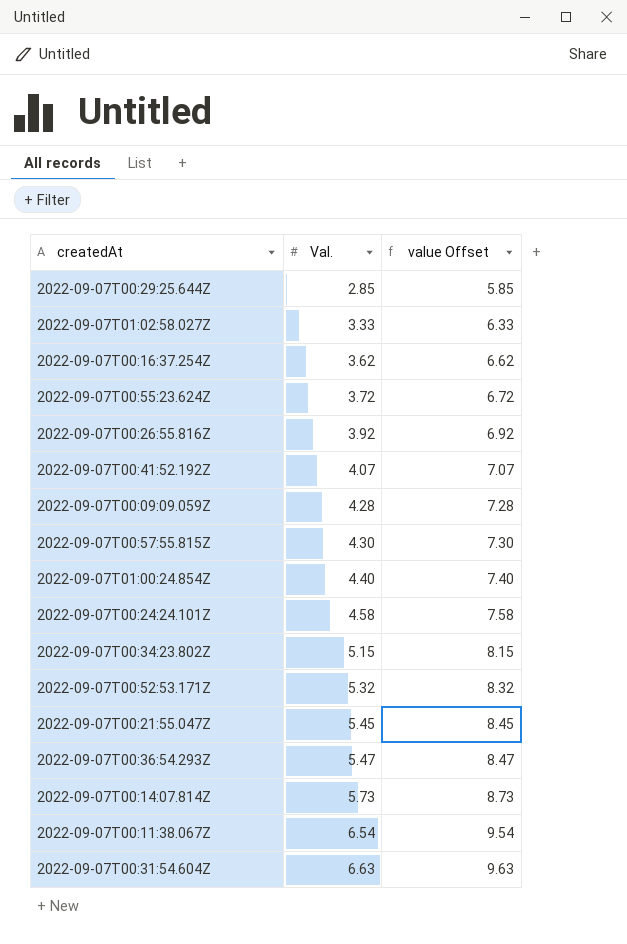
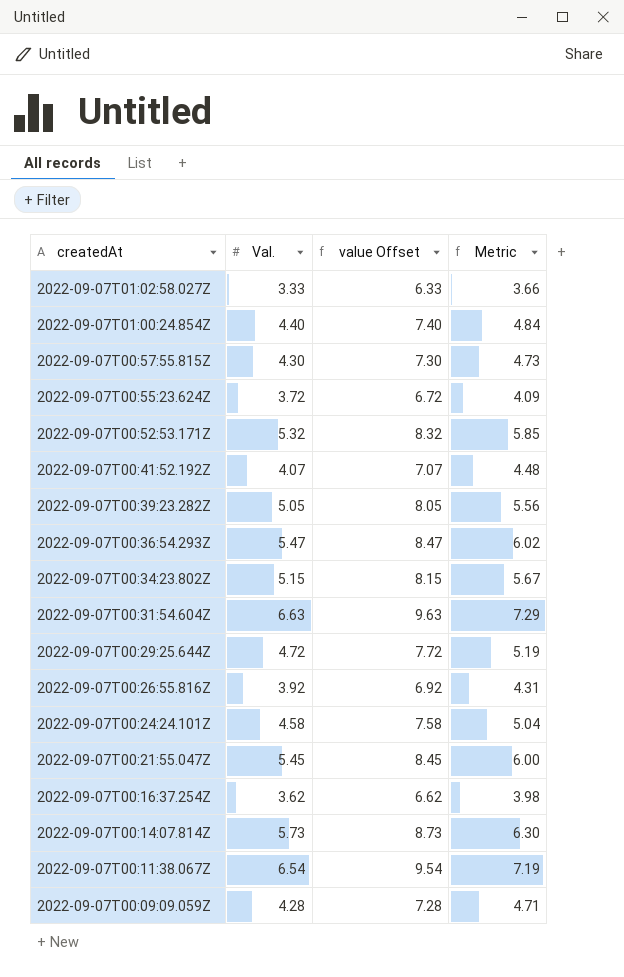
row order: Val. ascending -> createdAt descending
column Metric | formula: none -> [Val.] * 1.1
row 2022-09-07T00:39:23.282Z: none -> 5.05 | 8.05 | 5.56
2022-09-07T00:29:25.644Z | Val.: 2.85 -> 4.72
2022-09-07T00:29:25.644Z | value Offset: 5.85 -> 7.72

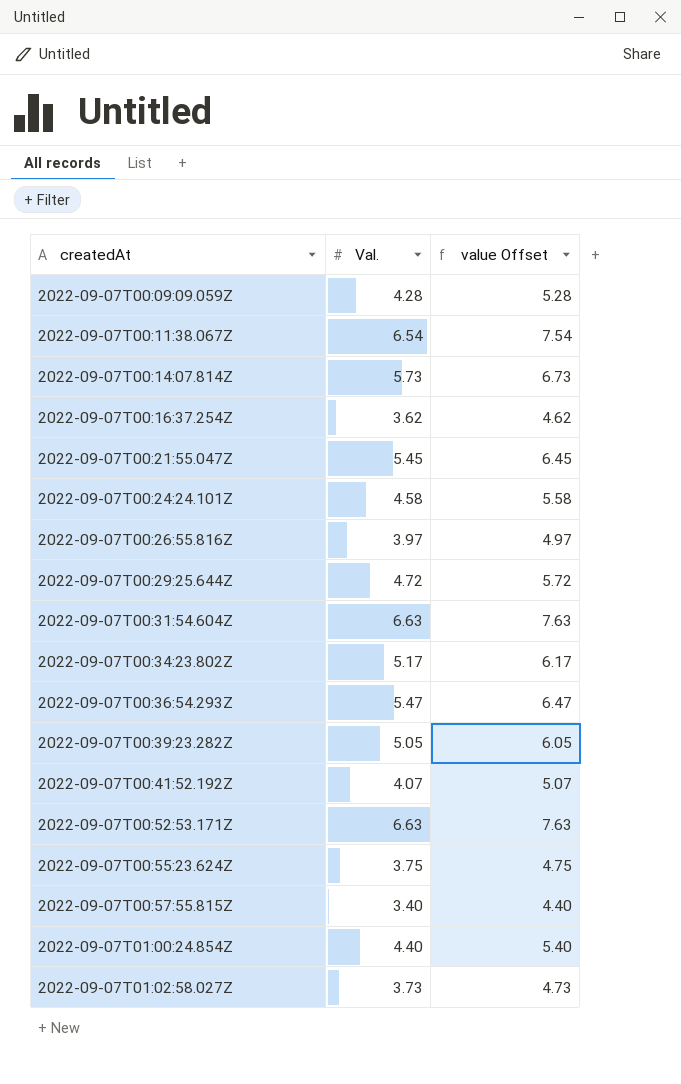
row order: createdAt descending -> createdAt ascending
column Metric | formula: [Val.] * 1.1 -> none
column value Offset | formula: [Val.] + 3 -> [Val.] + 1
2022-09-07T00:26:55.816Z | Val.: 3.92 -> 3.97
2022-09-07T00:34:23.802Z | Val.: 5.15 -> 5.17
2022-09-07T00:52:53.171Z | Val.: 5.32 -> 6.63
2022-09-07T00:55:23.624Z | Val.: 3.72 -> 3.75
2022-09-07T00:57:55.815Z | Val.: 4.30 -> 3.40
2022-09-07T01:02:58.027Z | Val.: 3.33 -> 3.73

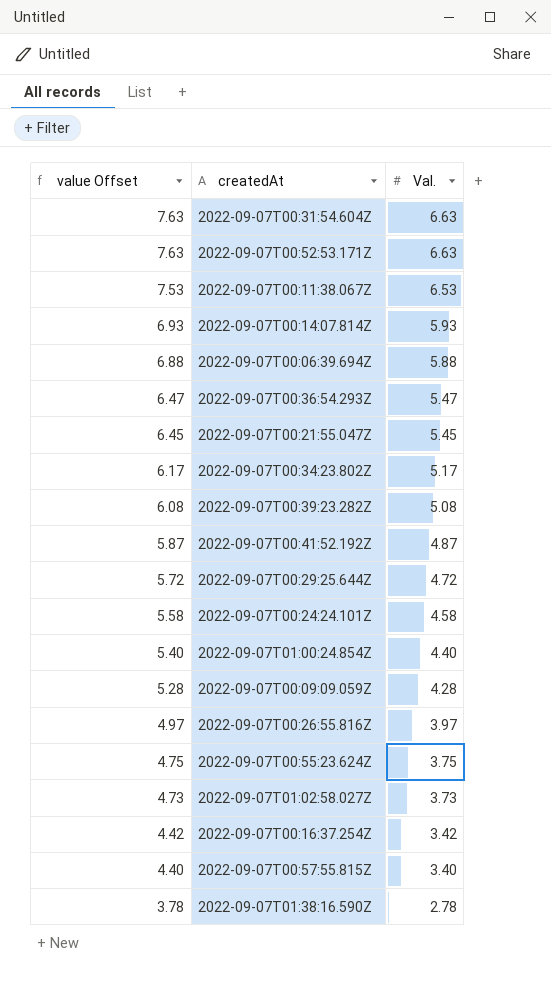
row order: createdAt ascending -> value Offset descending
column value Offset | position: 3 -> 1
2022-09-07T00:11:38.067Z | value Offset: 7.54 -> 7.53
2022-09-07T00:11:38.067Z | Val.: 6.54 -> 6.53
2022-09-07T00:14:07.814Z | value Offset: 6.73 -> 6.93
2022-09-07T00:14:07.814Z | Val.: 5.73 -> 5.93
row 2022-09-07T00:06:39.694Z: none -> 6.88 | 5.88
2022-09-07T00:39:23.282Z | value Offset: 6.05 -> 6.08
2022-09-07T00:39:23.282Z | Val.: 5.05 -> 5.08
2022-09-07T00:41:52.192Z | value Offset: 5.07 -> 5.87
2022-09-07T00:41:52.192Z | Val.: 4.07 -> 4.87
2022-09-07T00:16:37.254Z | value Offset: 4.62 -> 4.42
2022-09-07T00:16:37.254Z | Val.: 3.62 -> 3.42
row 2022-09-07T01:38:16.590Z: none -> 3.78 | 2.78

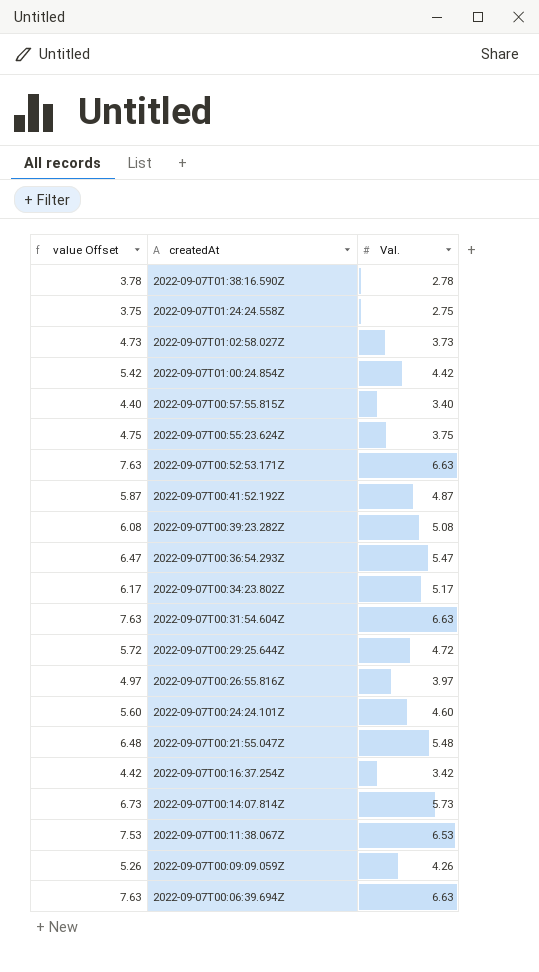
row order: value Offset descending -> createdAt descending
row 2022-09-07T01:24:24.558Z: none -> 3.75 | 2.75
2022-09-07T01:00:24.854Z | value Offset: 5.40 -> 5.42
2022-09-07T01:00:24.854Z | Val.: 4.40 -> 4.42
2022-09-07T00:24:24.101Z | value Offset: 5.58 -> 5.60
2022-09-07T00:24:24.101Z | Val.: 4.58 -> 4.60
2022-09-07T00:21:55.047Z | value Offset: 6.45 -> 6.48
2022-09-07T00:21:55.047Z | Val.: 5.45 -> 5.48
2022-09-07T00:14:07.814Z | value Offset: 6.93 -> 6.73
2022-09-07T00:14:07.814Z | Val.: 5.93 -> 5.73
2022-09-07T00:09:09.059Z | value Offset: 5.28 -> 5.26
2022-09-07T00:09:09.059Z | Val.: 4.28 -> 4.26
2022-09-07T00:06:39.694Z | value Offset: 6.88 -> 7.63
2022-09-07T00:06:39.694Z | Val.: 5.88 -> 6.63

